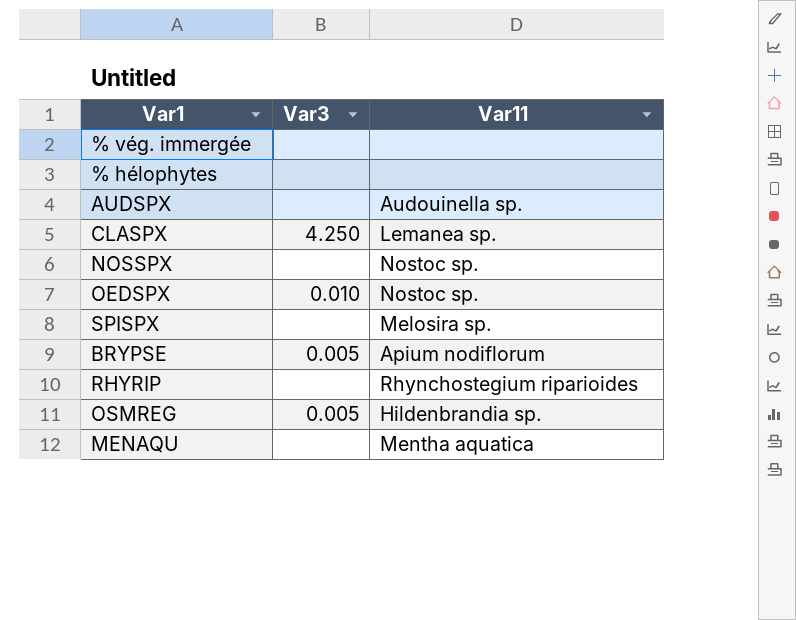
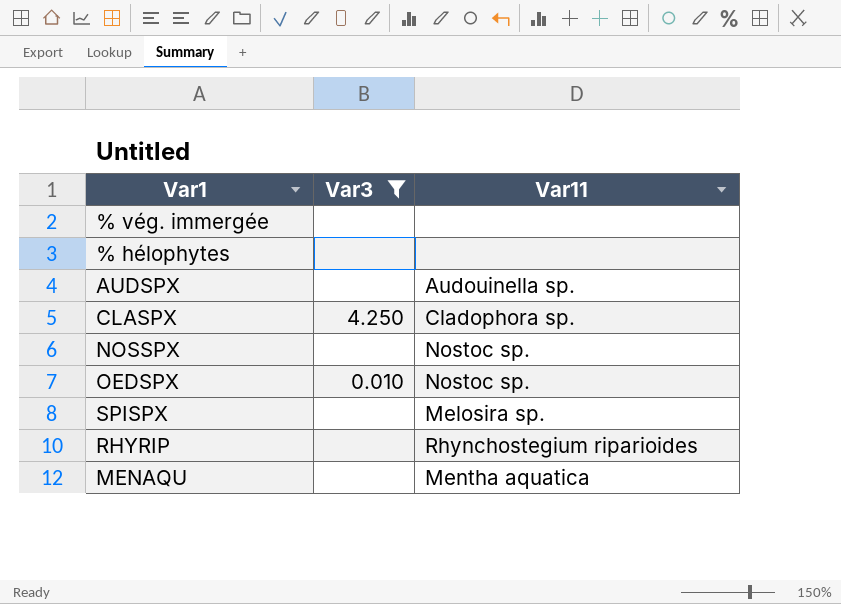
filter: none -> Var3 != 0.005
CLASPX | Var11: Lemanea sp. -> Cladophora sp.

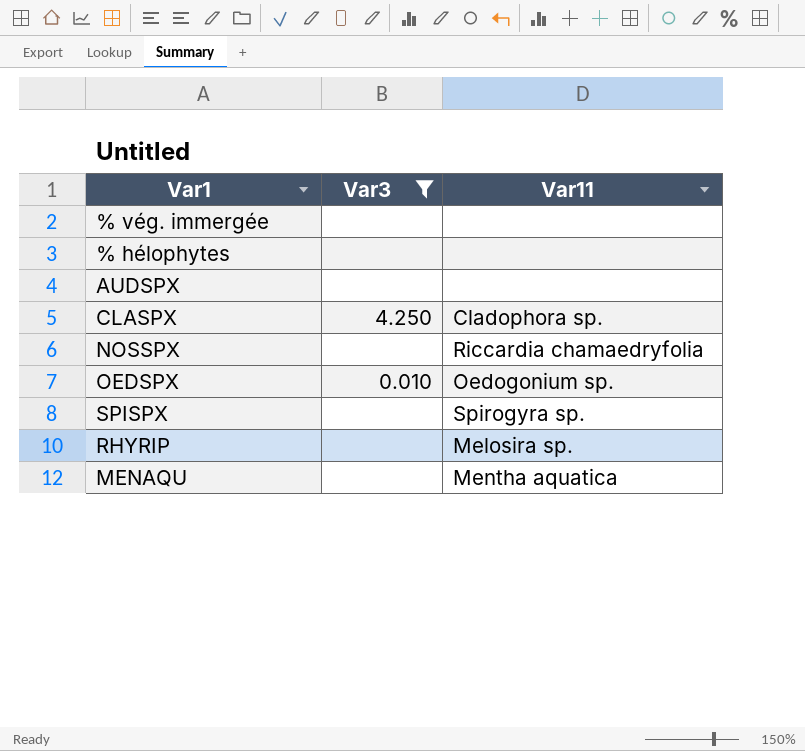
AUDSPX | Var11: Audouinella sp. -> none
NOSSPX | Var11: Nostoc sp. -> Riccardia chamaedryfolia
OEDSPX | Var11: Nostoc sp. -> Oedogonium sp.
SPISPX | Var11: Melosira sp. -> Spirogyra sp.
RHYRIP | Var11: Rhynchostegium riparioides -> Melosira sp.

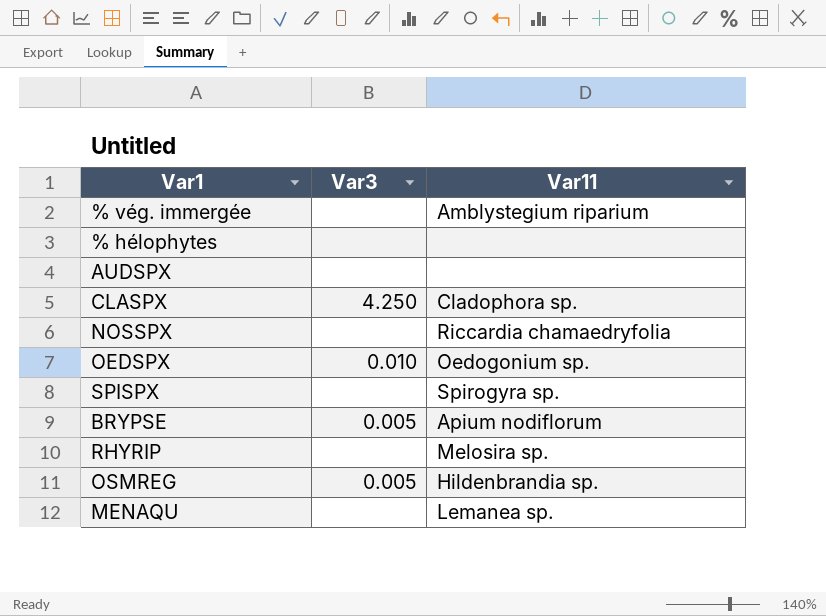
filter: Var3 != 0.005 -> none
% vég. immergée | Var11: none -> Amblystegium riparium
MENAQU | Var11: Mentha aquatica -> Lemanea sp.

